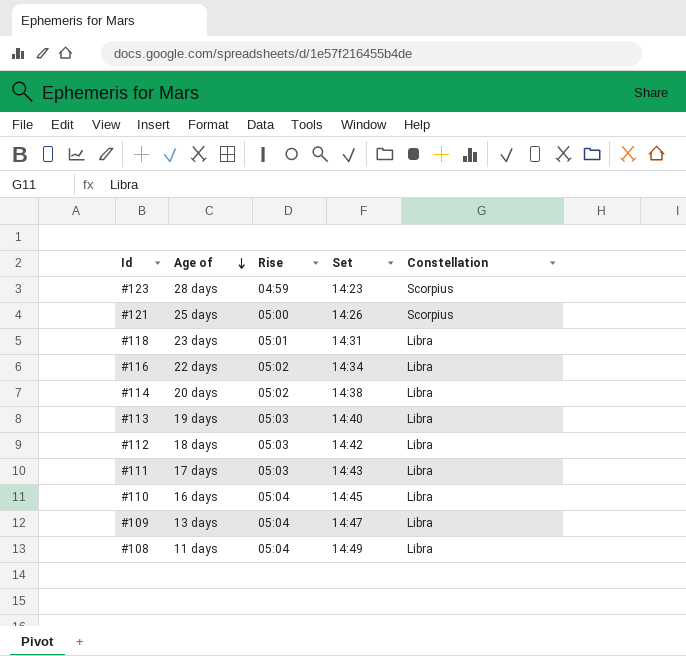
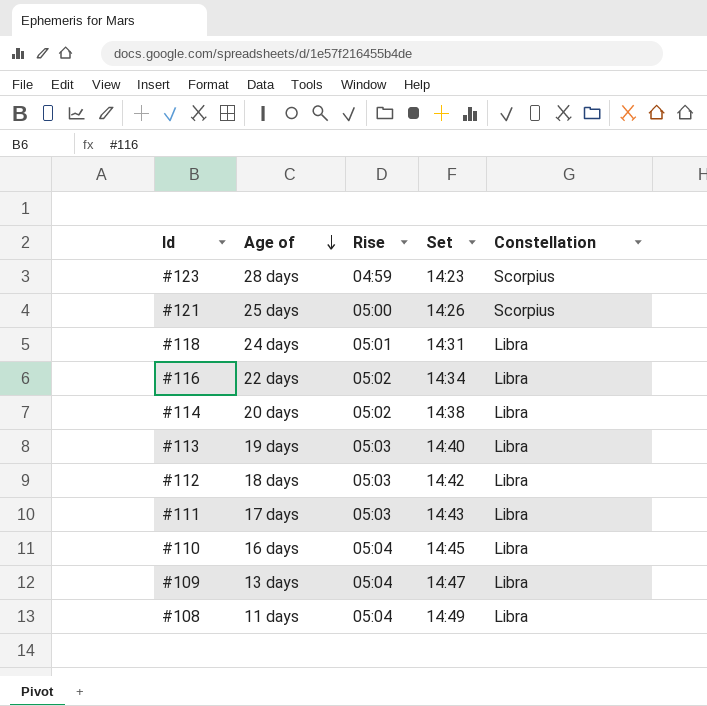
#118 | Age of: 23 days -> 24 days

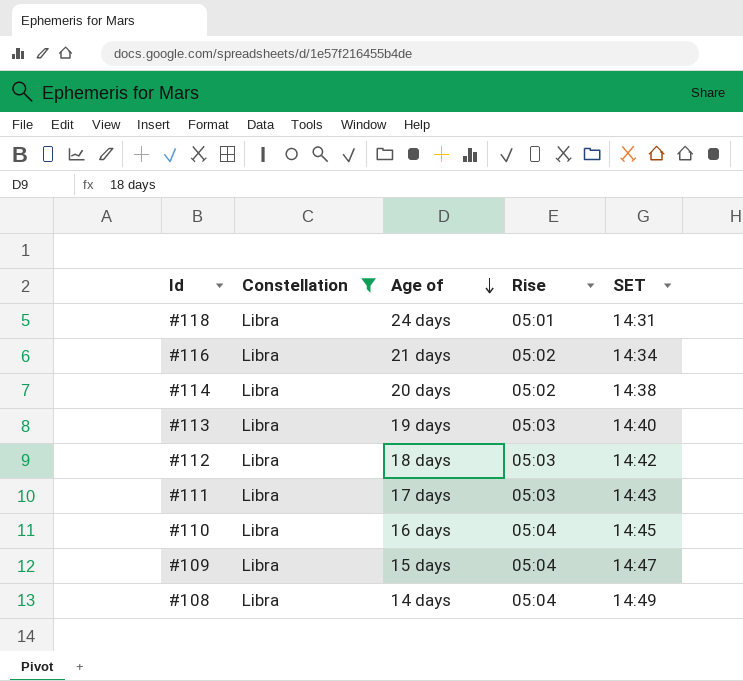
filter: none -> Constellation = Libra
column Constellation | position: 5 -> 2
column name: Set -> SET
#116 | Age of: 22 days -> 21 days
#109 | Age of: 13 days -> 15 days
#108 | Age of: 11 days -> 14 days

